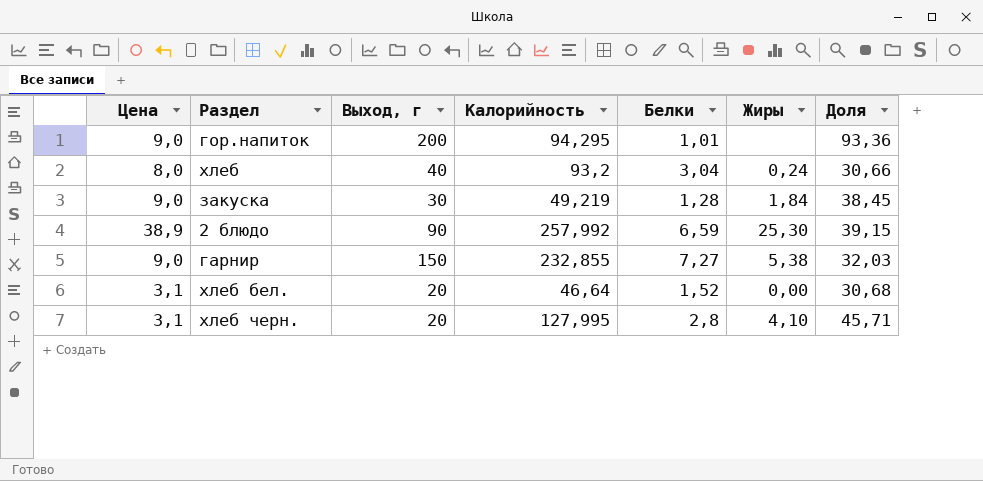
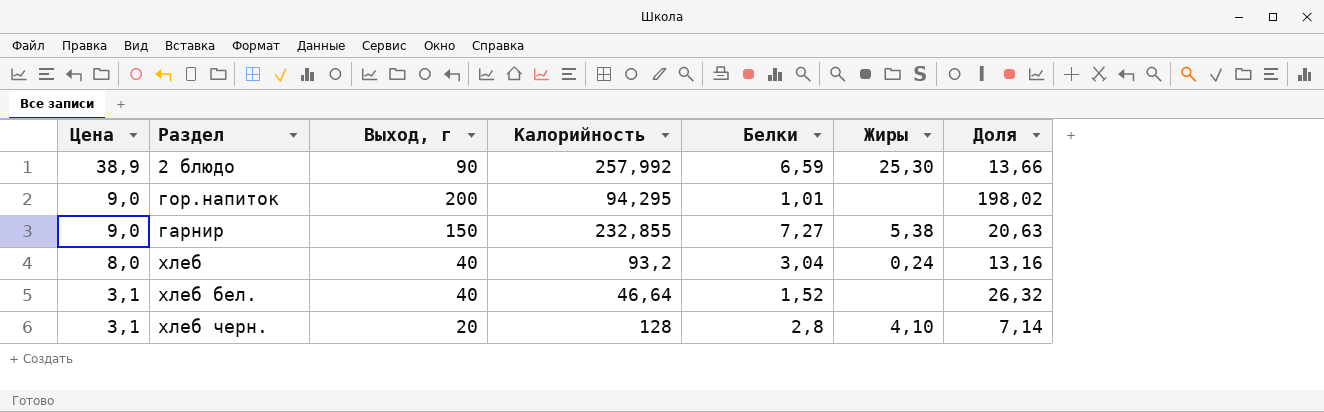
row order: none -> Цена descending
column Доля | formula: [Калорийность] / [Белки] -> [Выход, г] / [Белки]
row закуска: 9,0 | 30 | 49,219 | 1,28 | 1,84 | 38,45 -> none
хлеб бел. | Выход, г: 20 -> 40
хлеб бел. | Жиры: 0,00 -> none
хлеб черн. | Калорийность: 127,995 -> 128

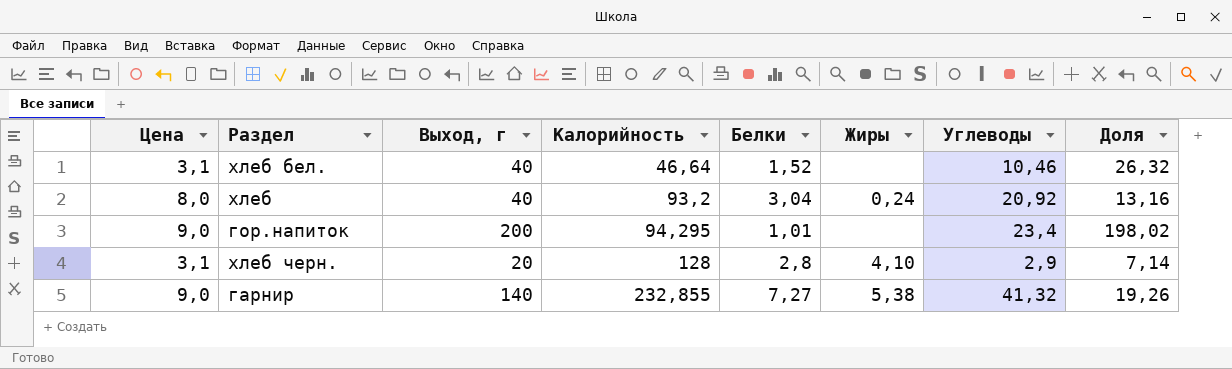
row order: Цена descending -> Калорийность ascending
column Углеводы | position: none -> 7
row 2 блюдо: 38,9 | 90 | 257,992 | 6,59 | 25,30 | 13,66 -> none
гарнир | Выход, г: 150 -> 140
гарнир | Доля: 20,63 -> 19,26

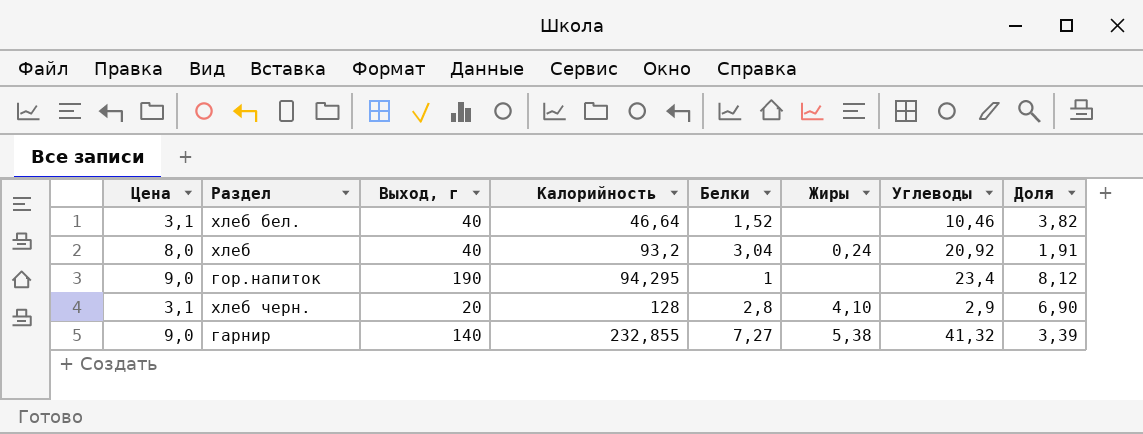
column Доля | formula: [Выход, г] / [Белки] -> [Выход, г] / [Углеводы]
гор.напиток | Выход, г: 200 -> 190
гор.напиток | Белки: 1,01 -> 1

